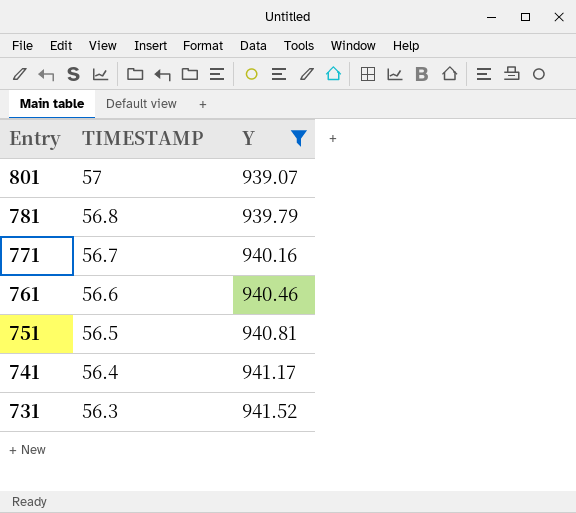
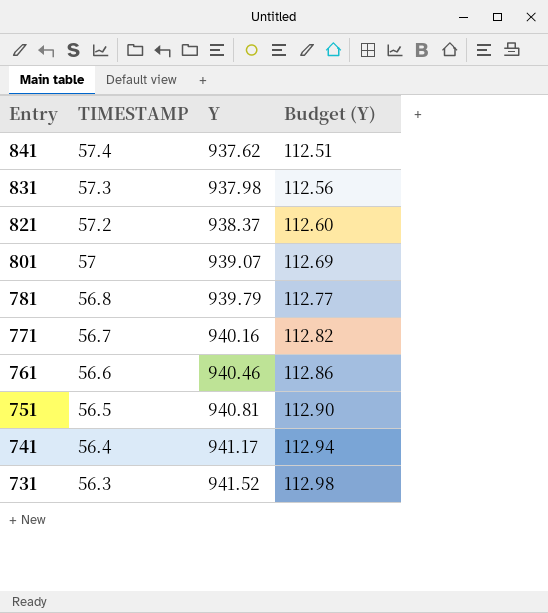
filter: Y >= 939.07 -> none
column Budget (Y) | formula: none -> [Y] * 0.12

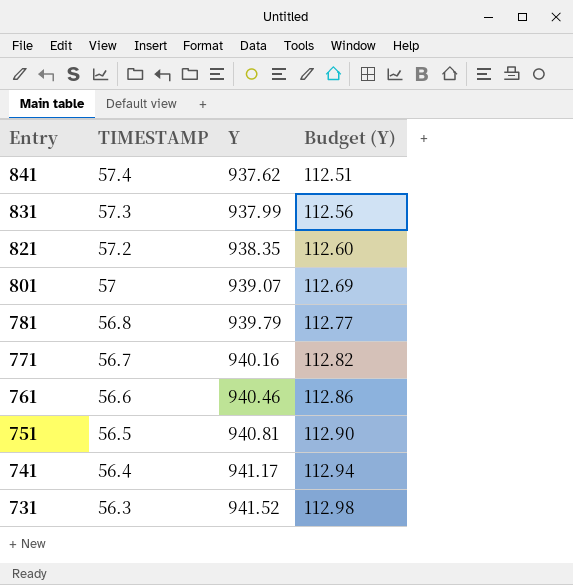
831 | Y: 937.98 -> 937.99
821 | Y: 938.37 -> 938.35

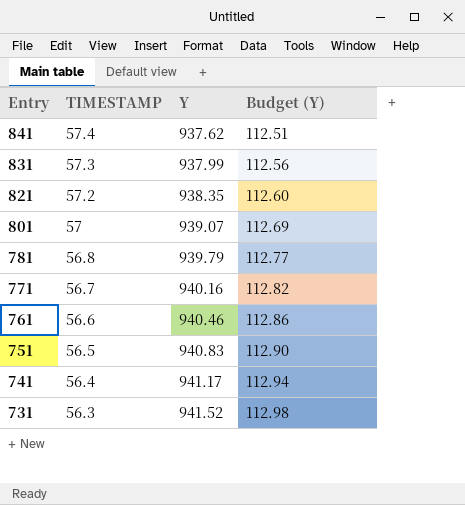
751 | Y: 940.81 -> 940.83

